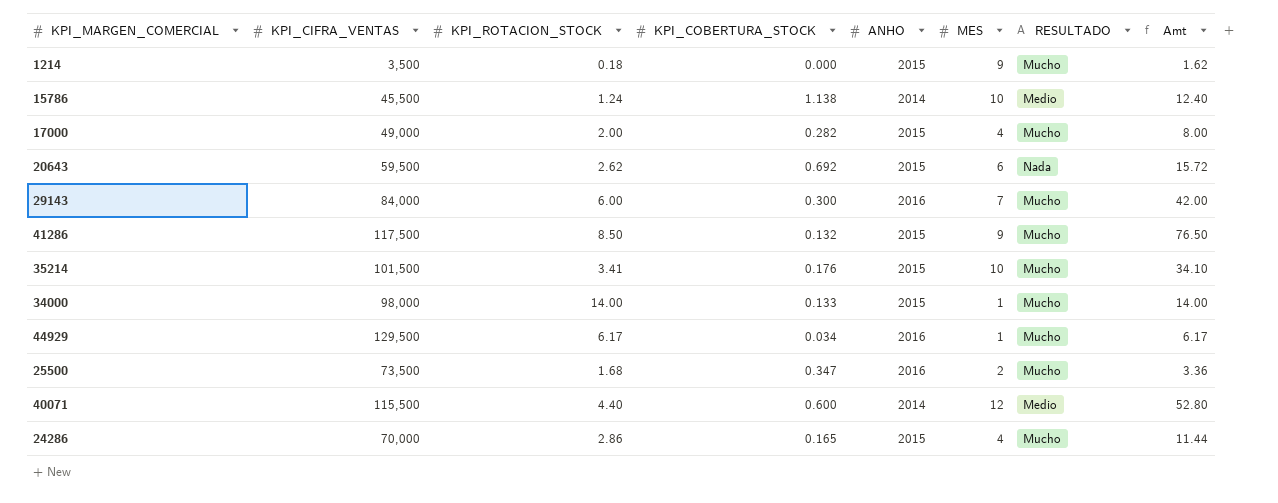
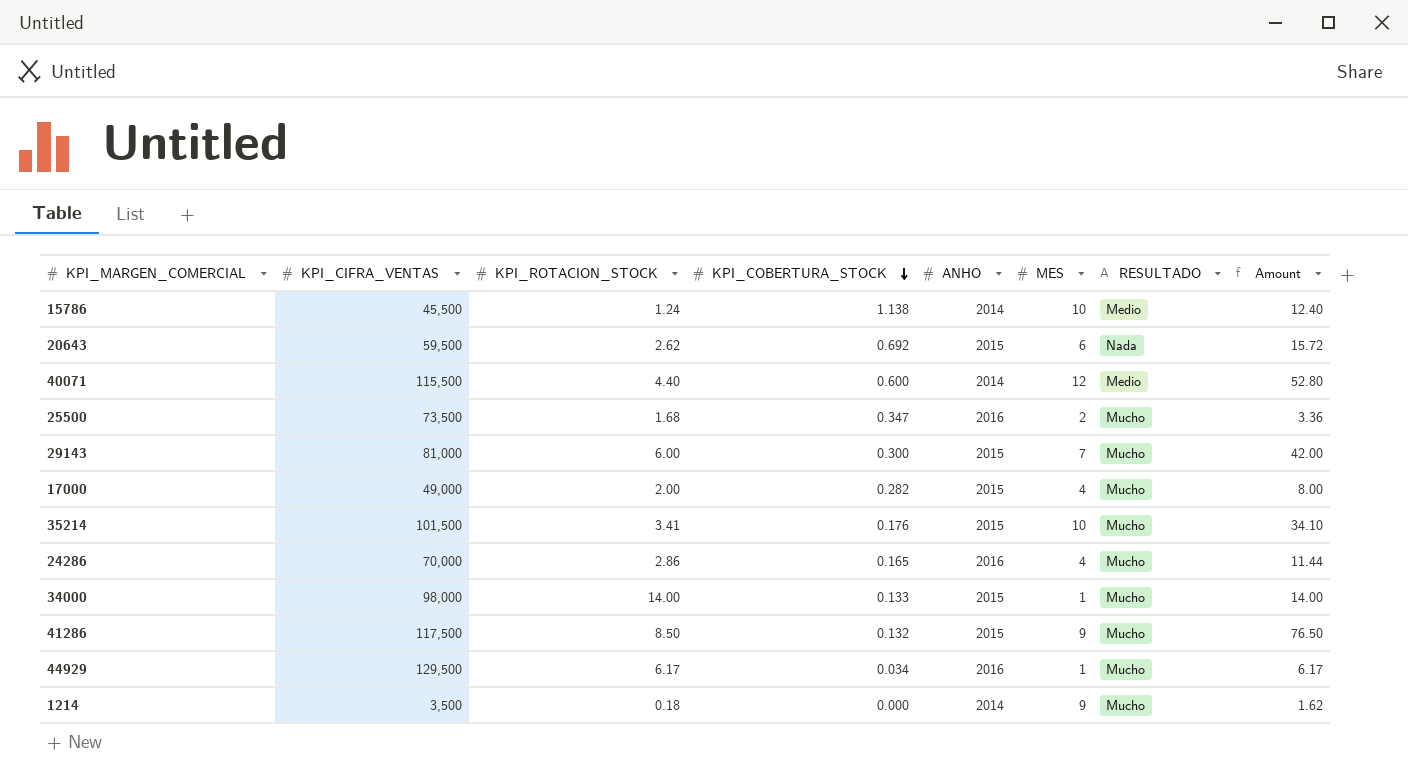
row order: none -> KPI_COBERTURA_STOCK descending
column name: Amt -> Amount
29143 | KPI_CIFRA_VENTAS: 84,000 -> 81,000
29143 | ANHO: 2016 -> 2015
24286 | ANHO: 2015 -> 2016
1214 | ANHO: 2015 -> 2014

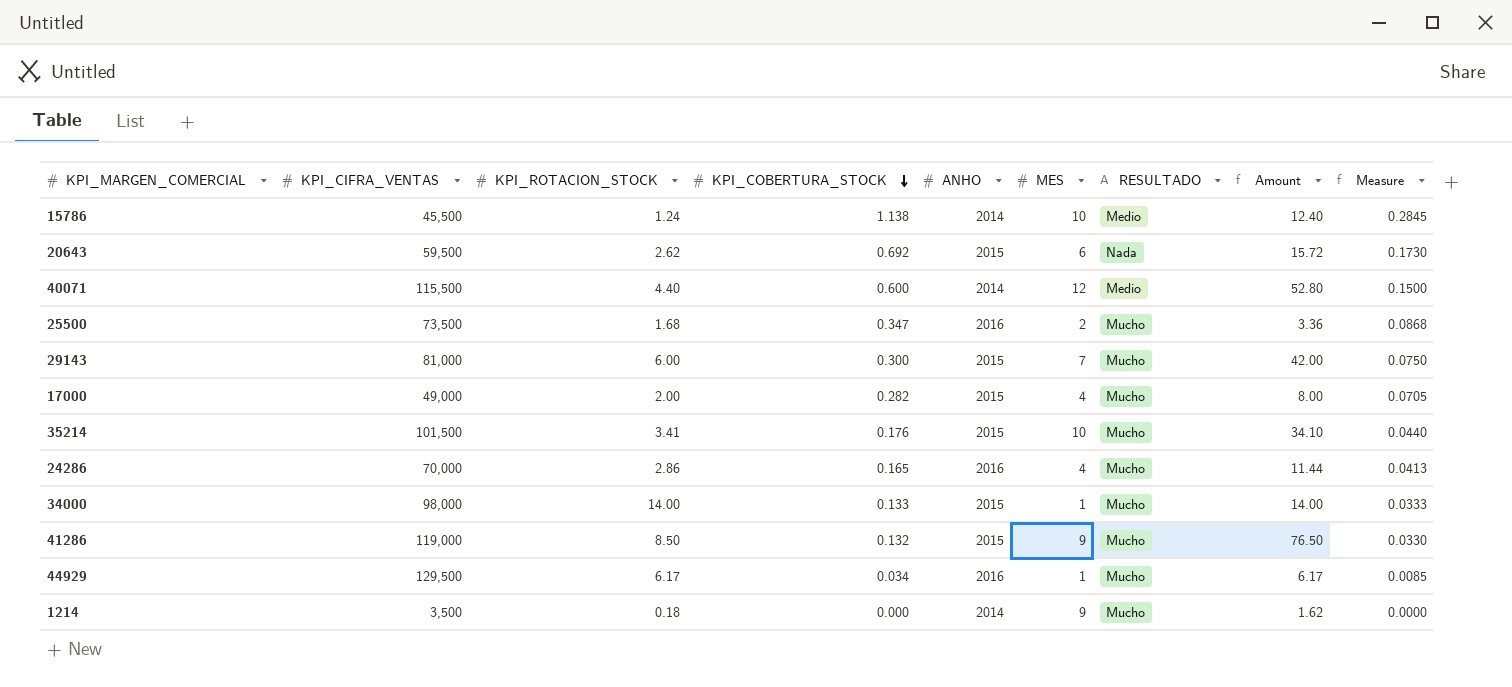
column Measure | formula: none -> [KPI_COBERTURA_STOCK] * 0.25
41286 | KPI_CIFRA_VENTAS: 117,500 -> 119,000

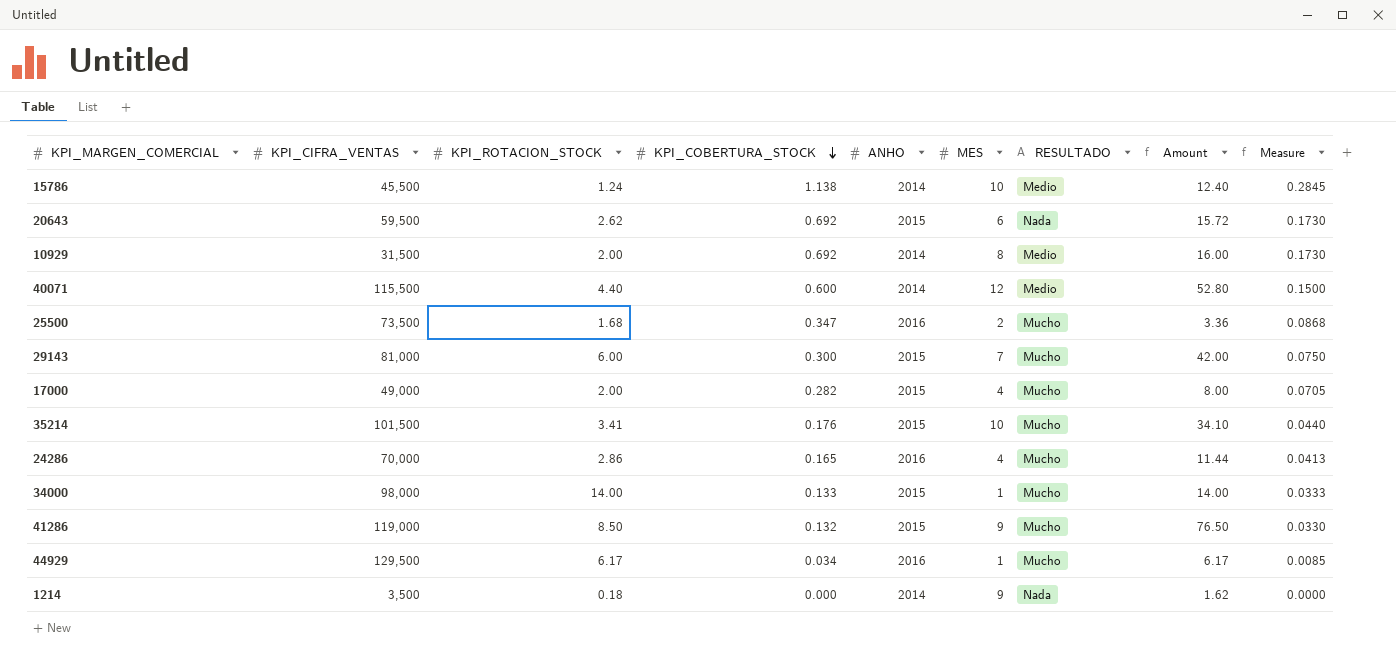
row 10929: none -> 31,500 | 2.00 | 0.692 | 2014 | 8 | Medio | 16.00 | 0.1730
1214 | RESULTADO: Mucho -> Nada

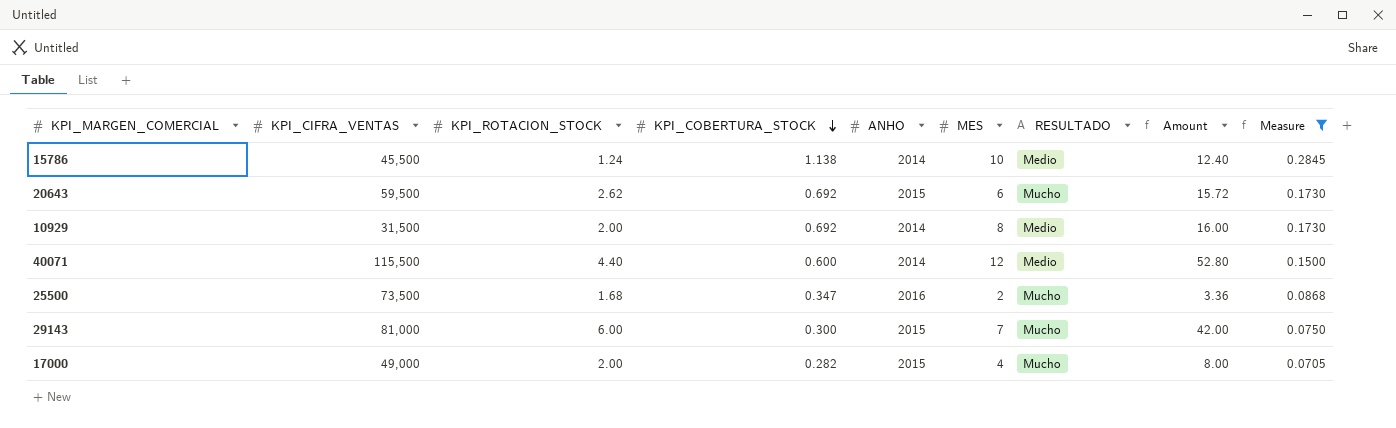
filter: none -> Measure >= 0.0705
20643 | RESULTADO: Nada -> Mucho

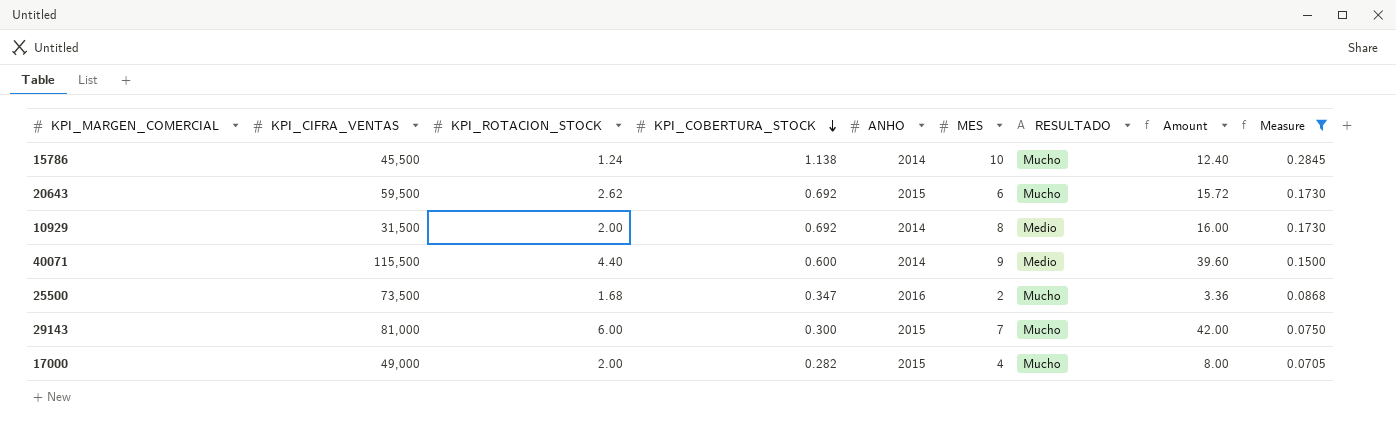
15786 | RESULTADO: Medio -> Mucho
40071 | MES: 12 -> 9
40071 | Amount: 52.80 -> 39.60

